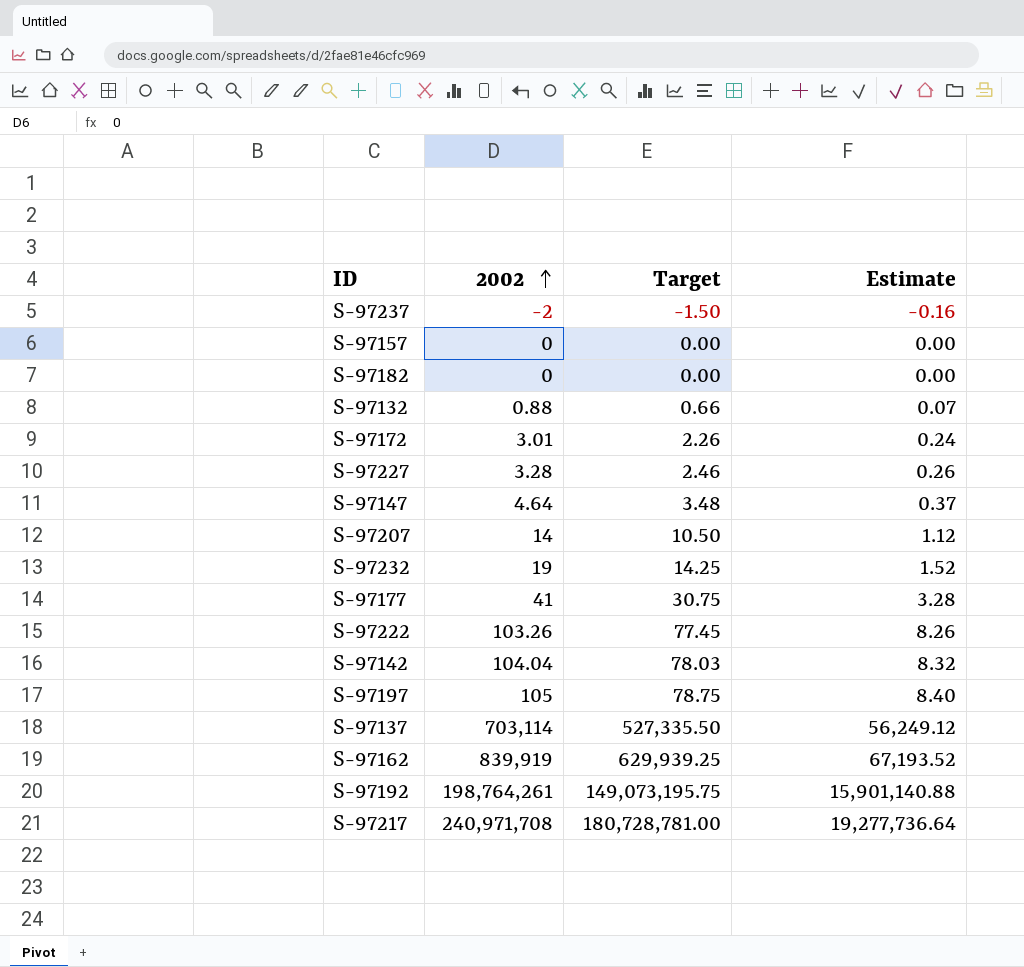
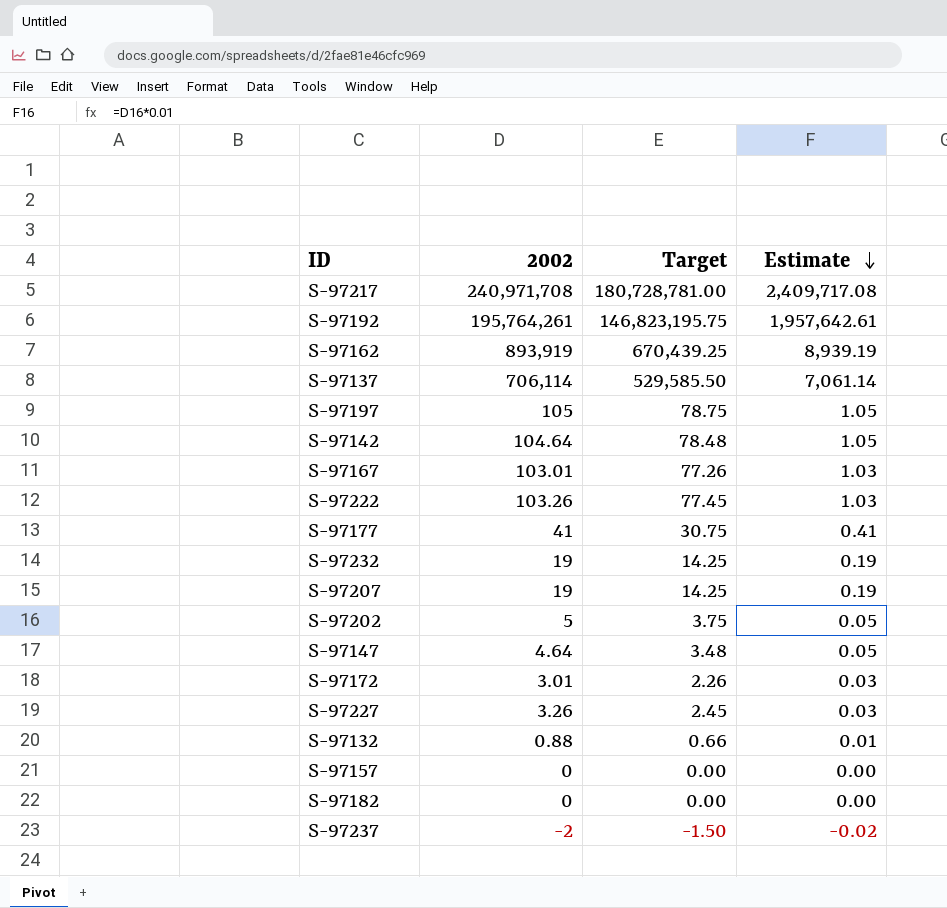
row order: 2002 ascending -> Estimate descending
column Estimate | formula: [2002] * 0.08 -> [2002] * 0.01
S-97192 | 2002: 198,764,261 -> 195,764,261
S-97192 | Target: 149,073,195.75 -> 146,823,195.75
S-97162 | 2002: 839,919 -> 893,919
S-97162 | Target: 629,939.25 -> 670,439.25
S-97137 | 2002: 703,114 -> 706,114
S-97137 | Target: 527,335.50 -> 529,585.50
S-97142 | 2002: 104.04 -> 104.64
S-97142 | Target: 78.03 -> 78.48
row S-97167: none -> 103.01 | 77.26 | 1.03
S-97207 | 2002: 14 -> 19
S-97207 | Target: 10.50 -> 14.25
row S-97202: none -> 5 | 3.75 | 0.05
S-97227 | 2002: 3.28 -> 3.26
S-97227 | Target: 2.46 -> 2.45

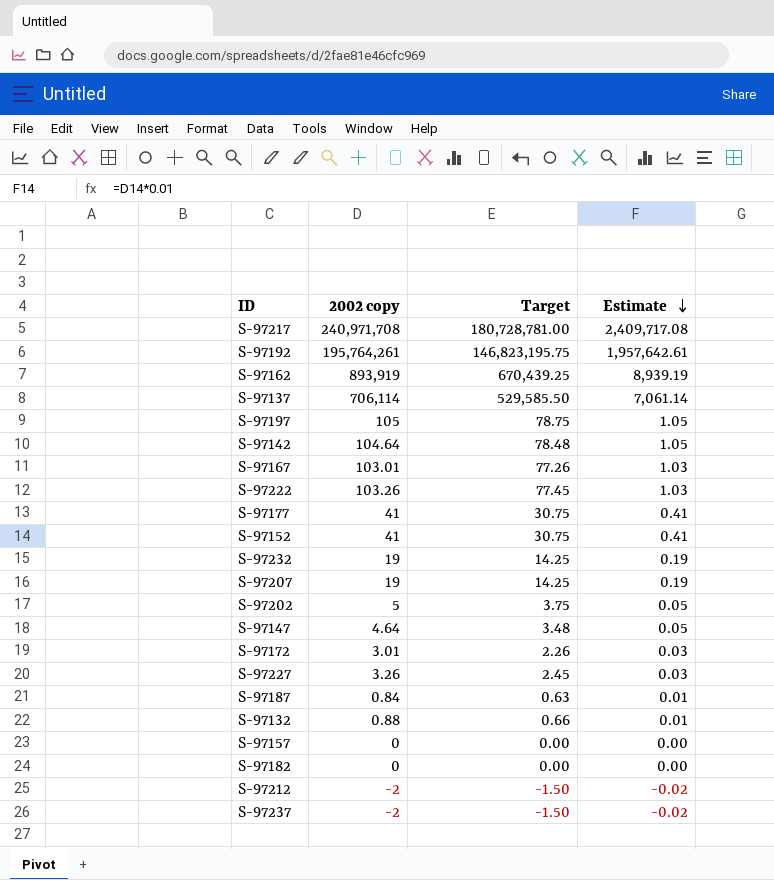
column name: 2002 -> 2002 copy
row S-97152: none -> 41 | 30.75 | 0.41
row S-97187: none -> 0.84 | 0.63 | 0.01
row S-97212: none -> -2 | -1.50 | -0.02

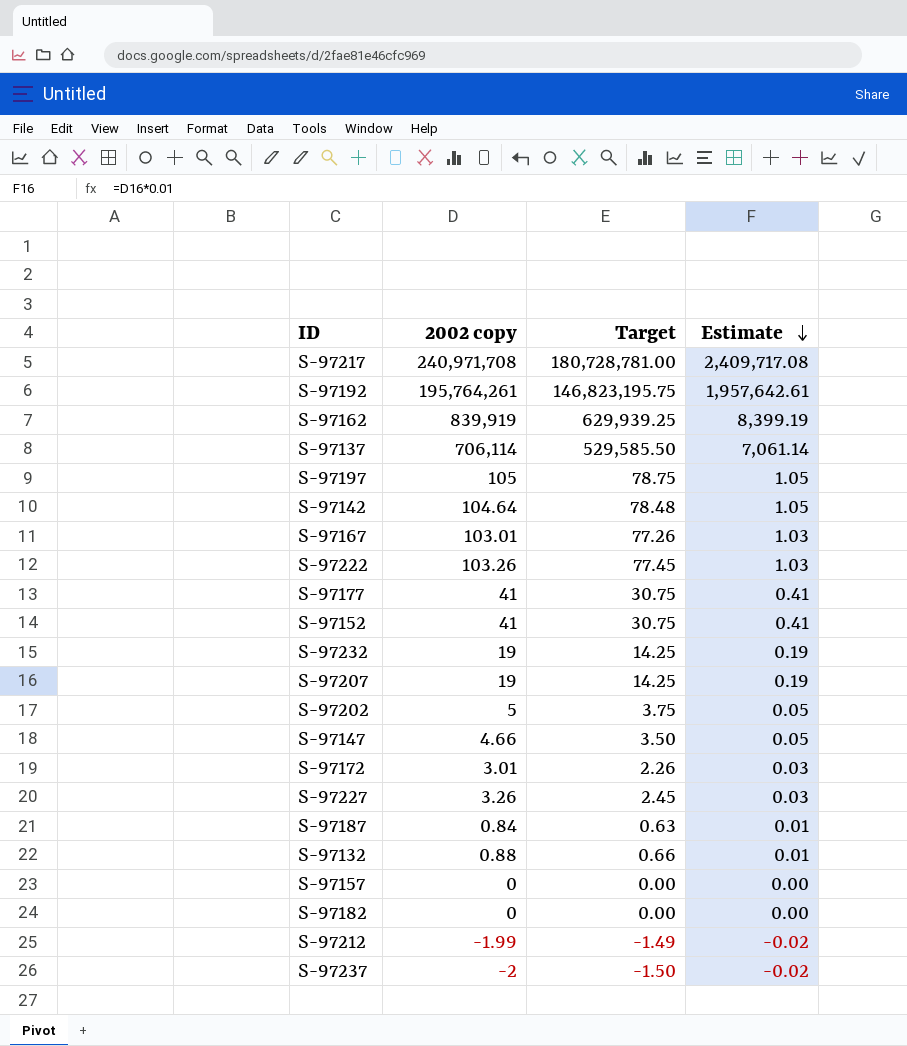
S-97162 | 2002 copy: 893,919 -> 839,919
S-97162 | Target: 670,439.25 -> 629,939.25
S-97162 | Estimate: 8,939.19 -> 8,399.19
S-97147 | 2002 copy: 4.64 -> 4.66
S-97147 | Target: 3.48 -> 3.50
S-97212 | 2002 copy: -2 -> -1.99
S-97212 | Target: -1.50 -> -1.49

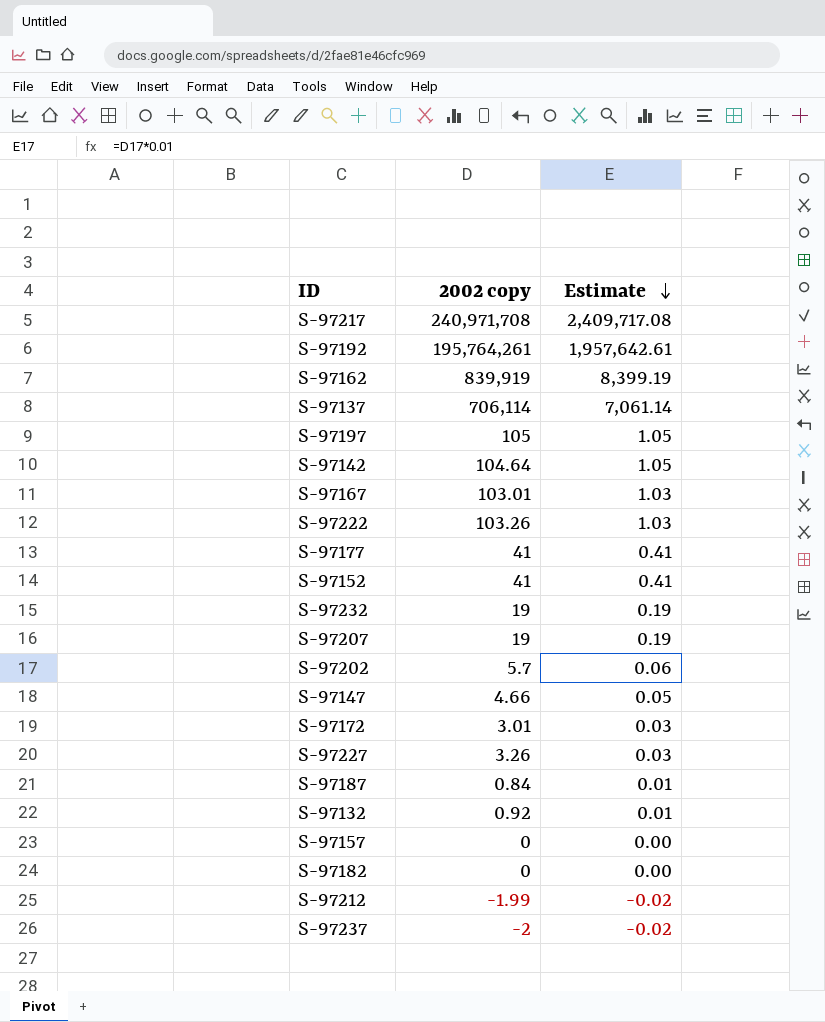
column Target | formula: [2002 copy] * 0.75 -> none
S-97202 | 2002 copy: 5 -> 5.7
S-97202 | Estimate: 0.05 -> 0.06
S-97132 | 2002 copy: 0.88 -> 0.92

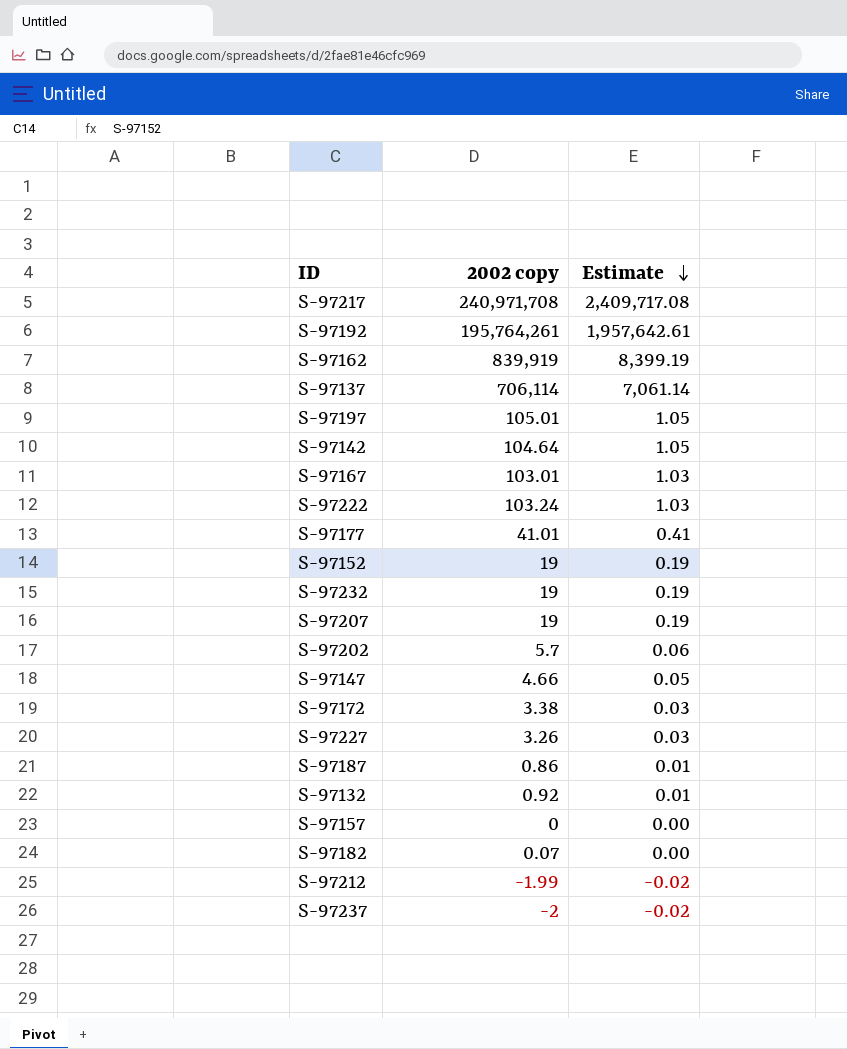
S-97197 | 2002 copy: 105 -> 105.01
S-97222 | 2002 copy: 103.26 -> 103.24
S-97177 | 2002 copy: 41 -> 41.01
S-97152 | 2002 copy: 41 -> 19
S-97152 | Estimate: 0.41 -> 0.19
S-97172 | 2002 copy: 3.01 -> 3.38
S-97187 | 2002 copy: 0.84 -> 0.86
S-97182 | 2002 copy: 0 -> 0.07

